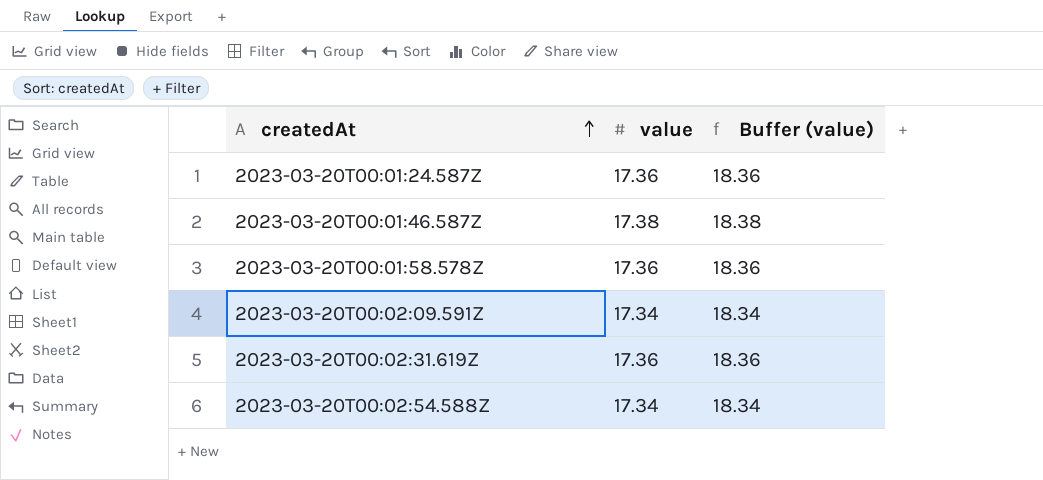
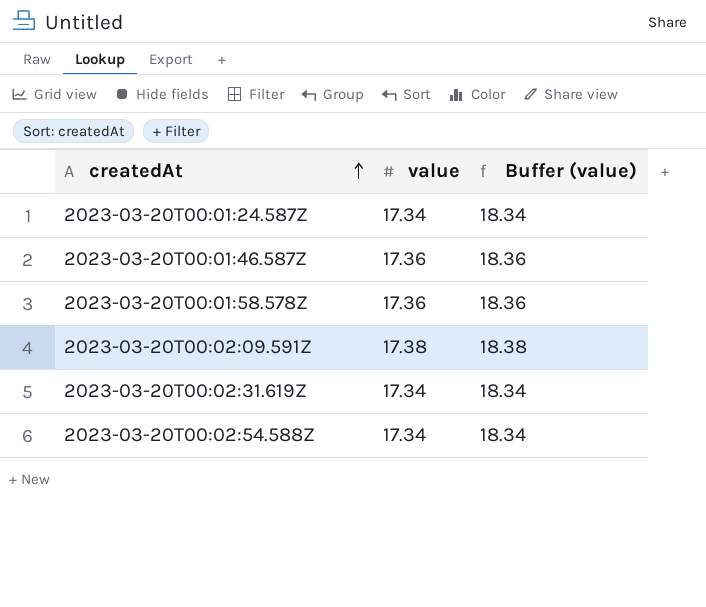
2023-03-20T00:01:24.587Z | value: 17.36 -> 17.34
2023-03-20T00:01:24.587Z | Buffer (value): 18.36 -> 18.34
2023-03-20T00:01:46.587Z | value: 17.38 -> 17.36
2023-03-20T00:01:46.587Z | Buffer (value): 18.38 -> 18.36
2023-03-20T00:02:09.591Z | value: 17.34 -> 17.38
2023-03-20T00:02:09.591Z | Buffer (value): 18.34 -> 18.38
2023-03-20T00:02:31.619Z | value: 17.36 -> 17.34
2023-03-20T00:02:31.619Z | Buffer (value): 18.36 -> 18.34

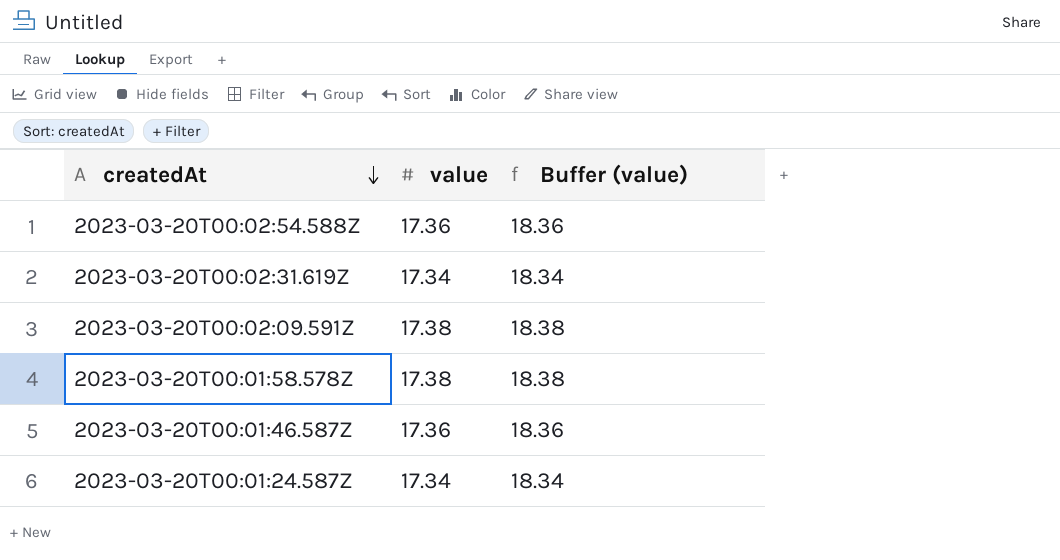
row order: createdAt ascending -> createdAt descending
2023-03-20T00:02:54.588Z | value: 17.34 -> 17.36
2023-03-20T00:02:54.588Z | Buffer (value): 18.34 -> 18.36
2023-03-20T00:01:58.578Z | value: 17.36 -> 17.38
2023-03-20T00:01:58.578Z | Buffer (value): 18.36 -> 18.38

